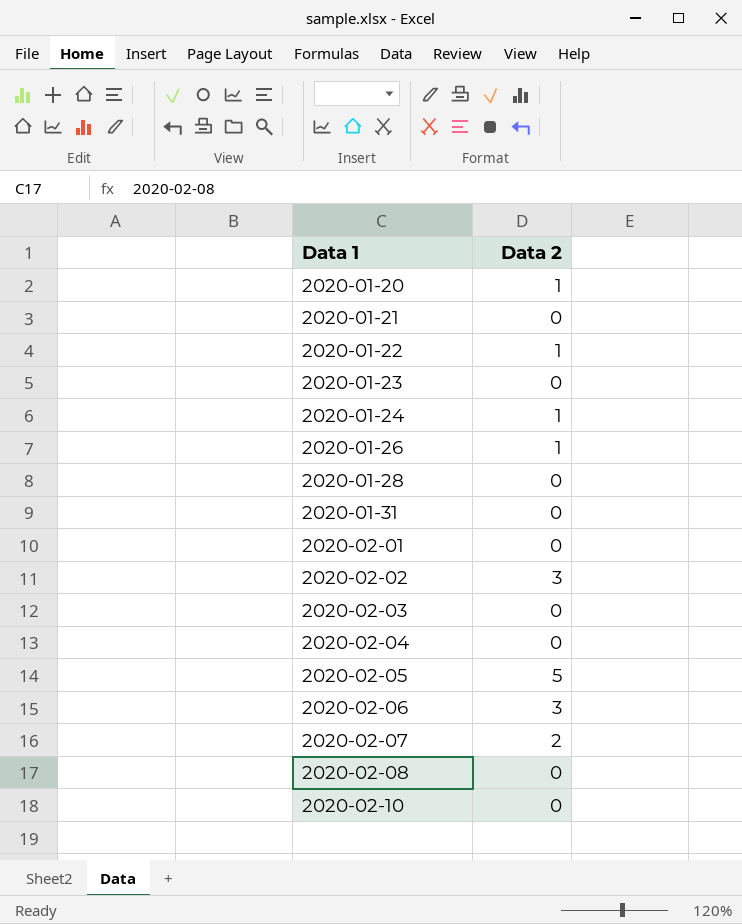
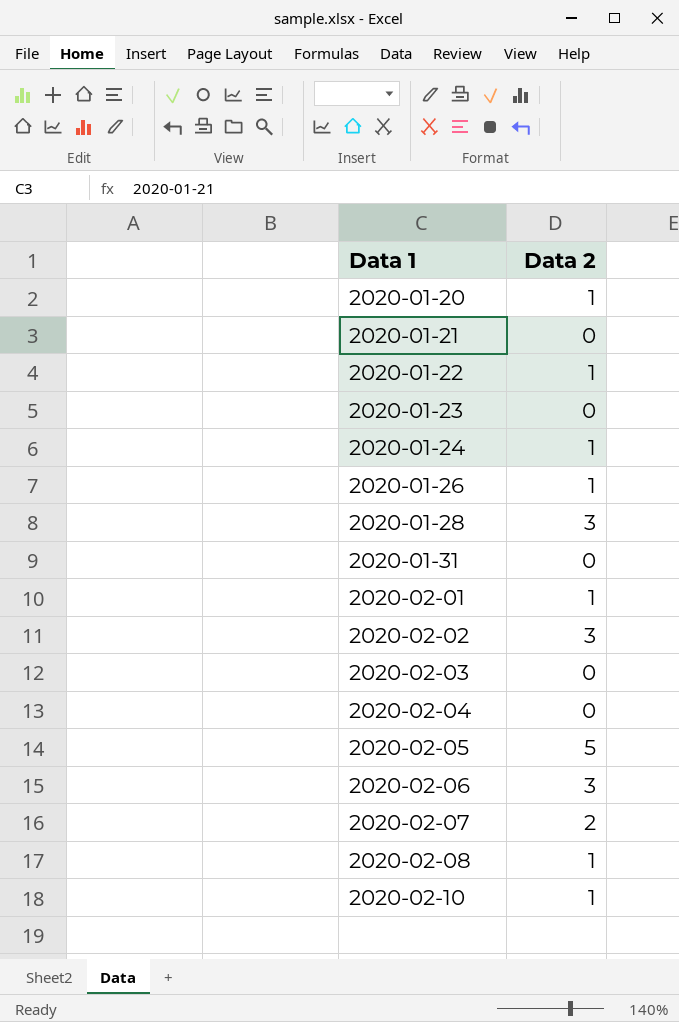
2020-01-28 | Data 2: 0 -> 3
2020-02-01 | Data 2: 0 -> 1
2020-02-08 | Data 2: 0 -> 1
2020-02-10 | Data 2: 0 -> 1

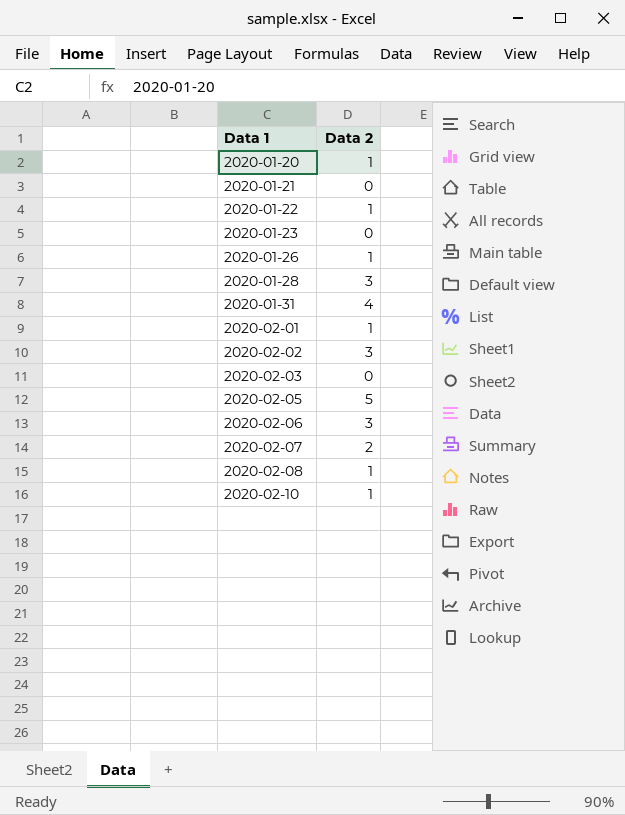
row 2020-01-24: 1 -> none
row 2020-02-04: 0 -> none
2020-01-31 | Data 2: 0 -> 4

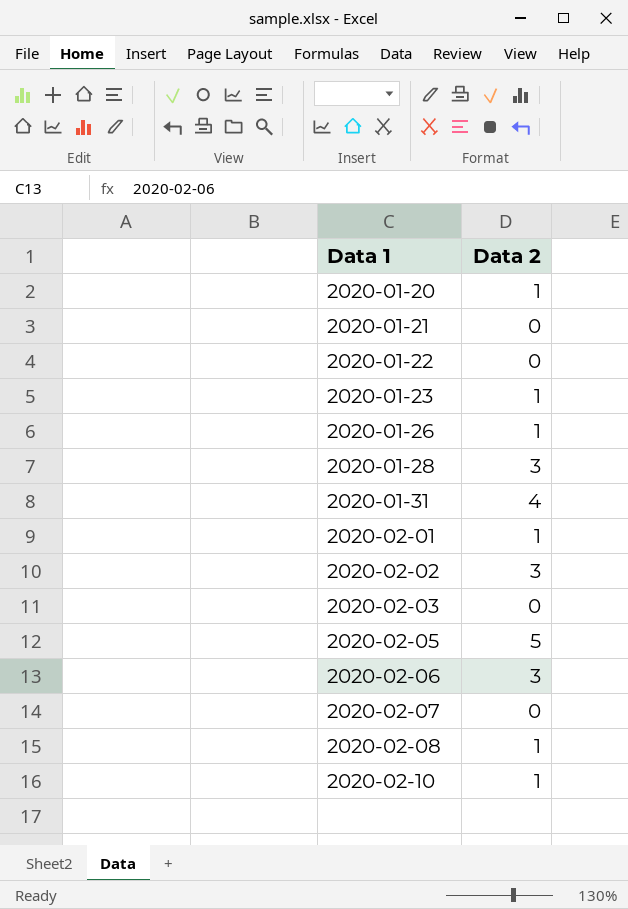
2020-01-22 | Data 2: 1 -> 0
2020-01-23 | Data 2: 0 -> 1
2020-02-07 | Data 2: 2 -> 0

